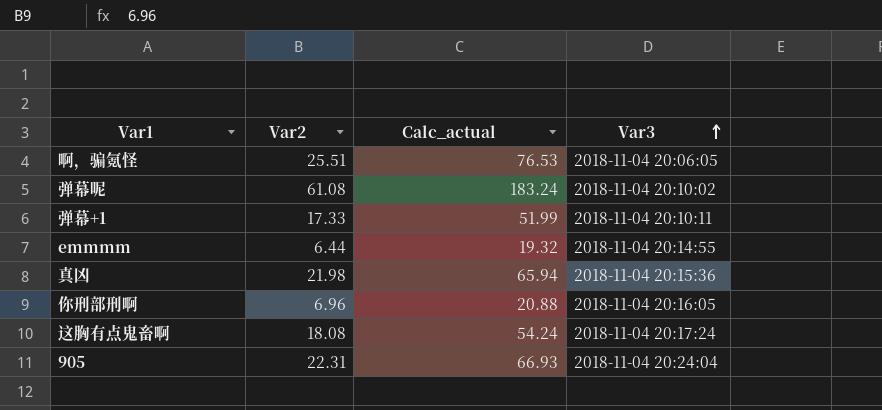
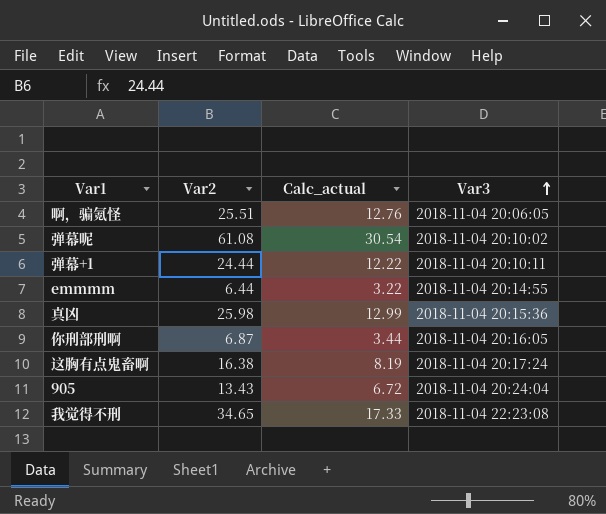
column Calc_actual | formula: [Var2] * 3 -> [Var2] * 0.5
弹幕+1 | Var2: 17.33 -> 24.44
真凶 | Var2: 21.98 -> 25.98
你刑部刑啊 | Var2: 6.96 -> 6.87
这胸有点鬼畜啊 | Var2: 18.08 -> 16.38
905 | Var2: 22.31 -> 13.43
row 我觉得不刑: none -> 34.65 | 17.33 | 2018-11-04 22:23:08

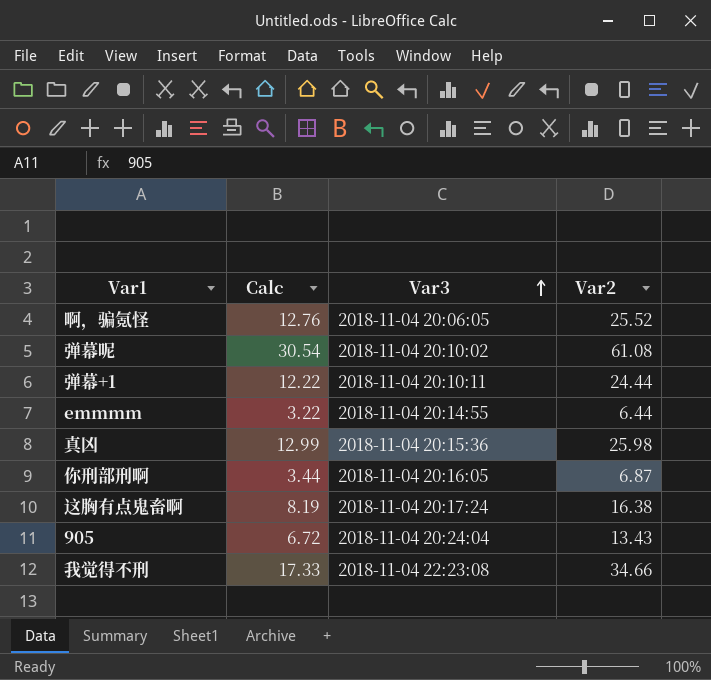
column name: Calc_actual -> Calc
column Var2 | position: 2 -> 4
啊，骗氪怪 | Var2: 25.51 -> 25.52
我觉得不刑 | Var2: 34.65 -> 34.66

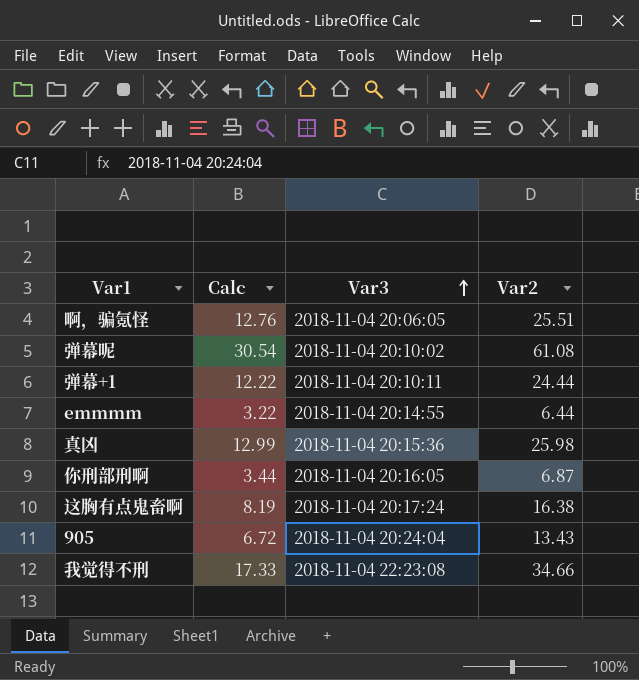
啊，骗氪怪 | Var2: 25.52 -> 25.51

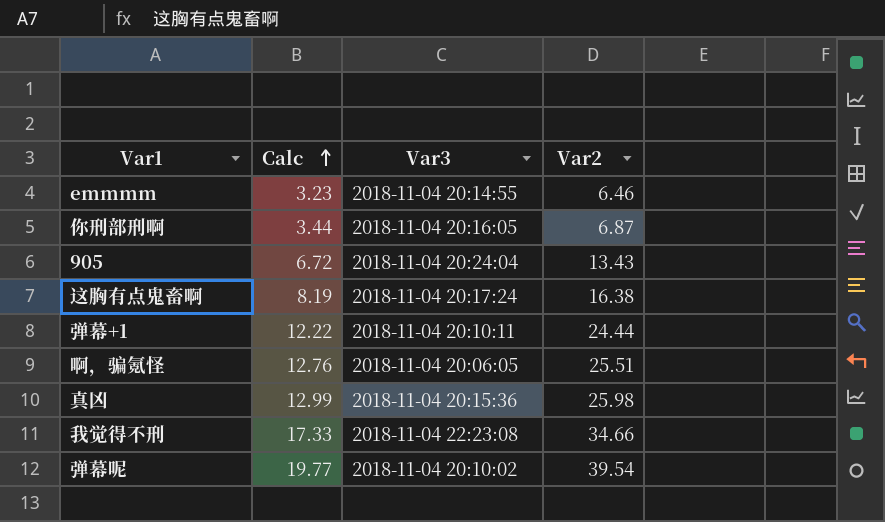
row order: Var3 ascending -> Calc ascending
emmmm | Calc: 3.22 -> 3.23
emmmm | Var2: 6.44 -> 6.46
弹幕呢 | Calc: 30.54 -> 19.77
弹幕呢 | Var2: 61.08 -> 39.54

